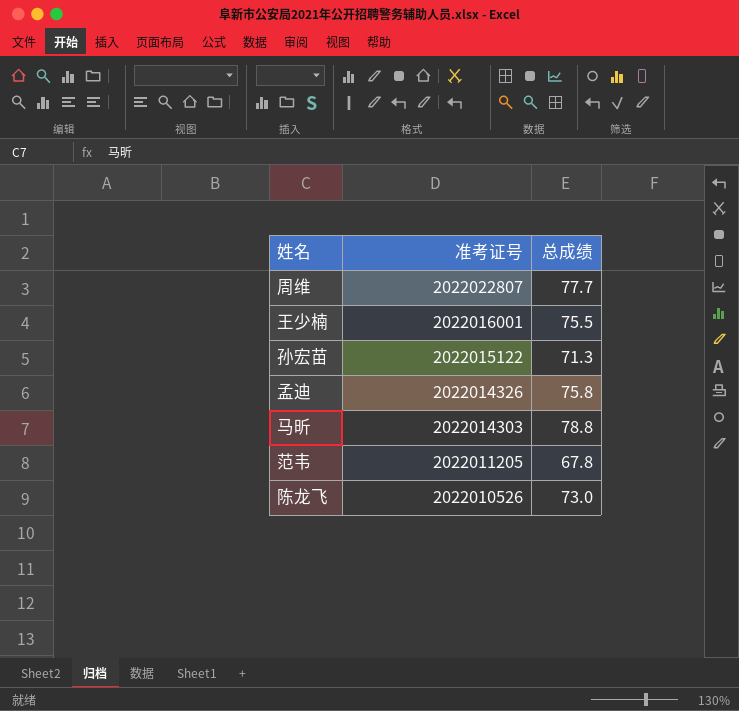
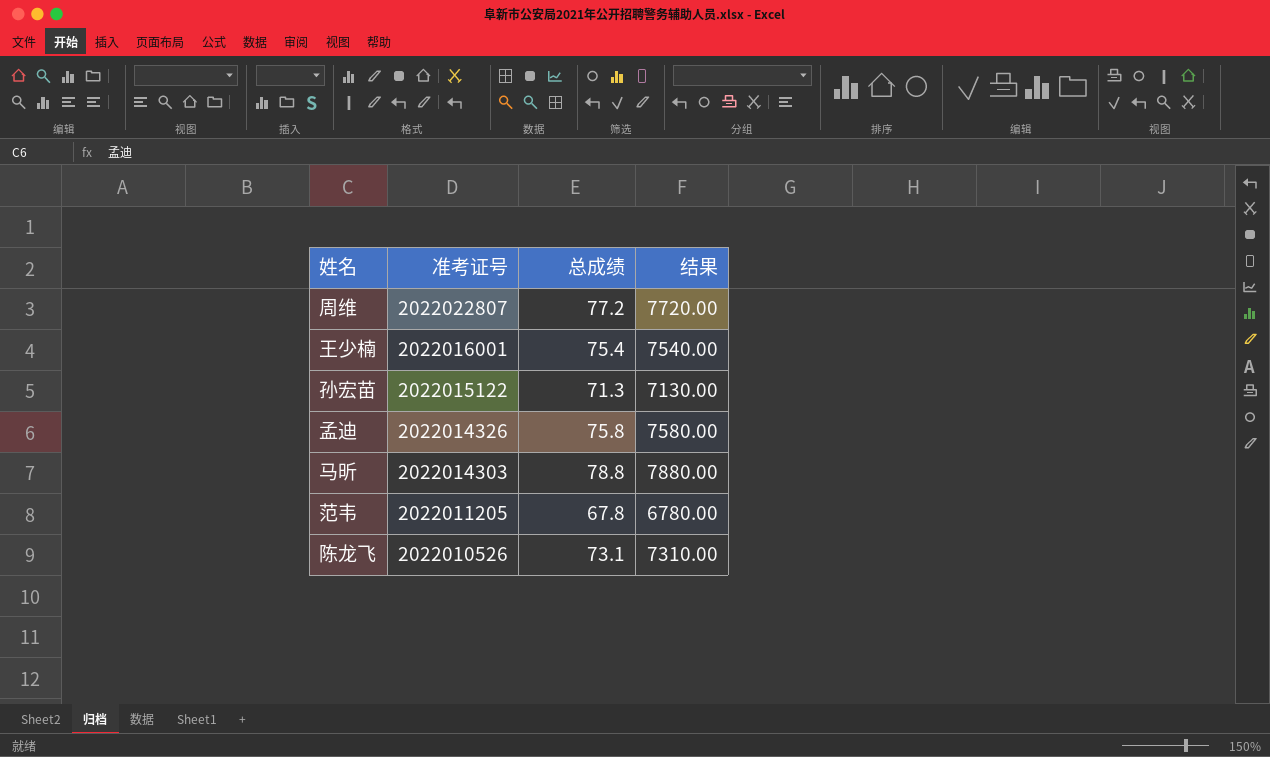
column 结果 | formula: none -> [总成绩] * 100
周维 | 总成绩: 77.7 -> 77.2
王少楠 | 总成绩: 75.5 -> 75.4
陈龙飞 | 总成绩: 73.0 -> 73.1

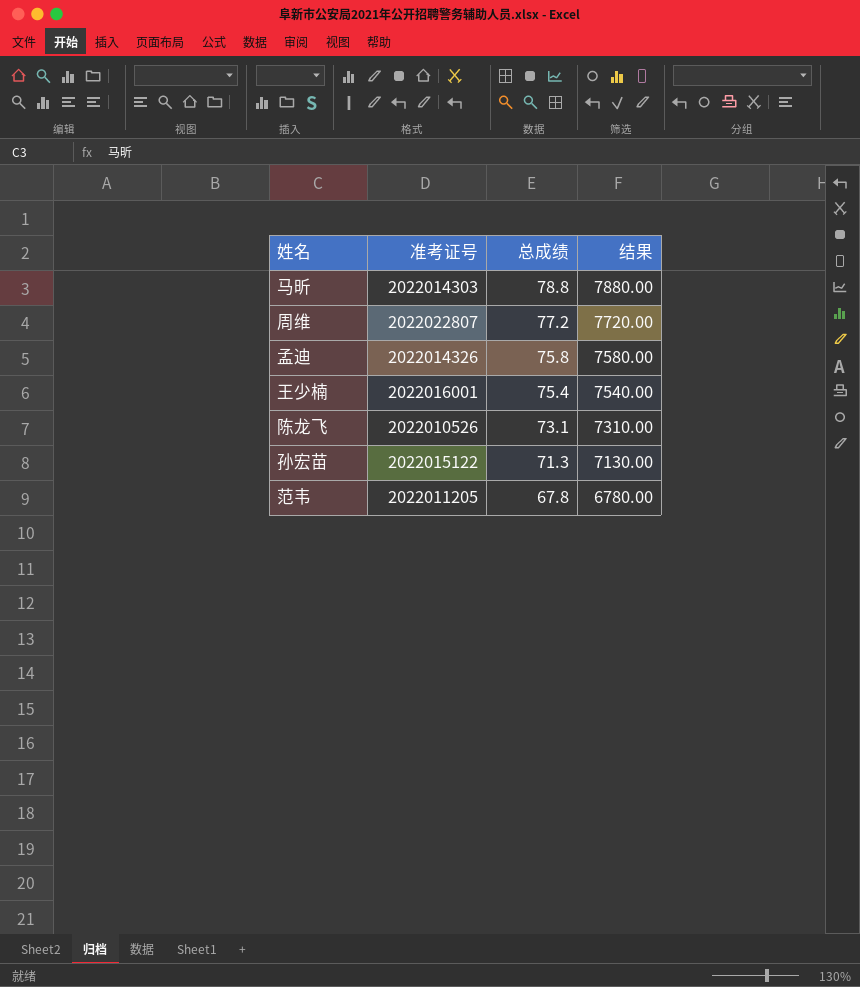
row order: 准考证号 descending -> 总成绩 descending

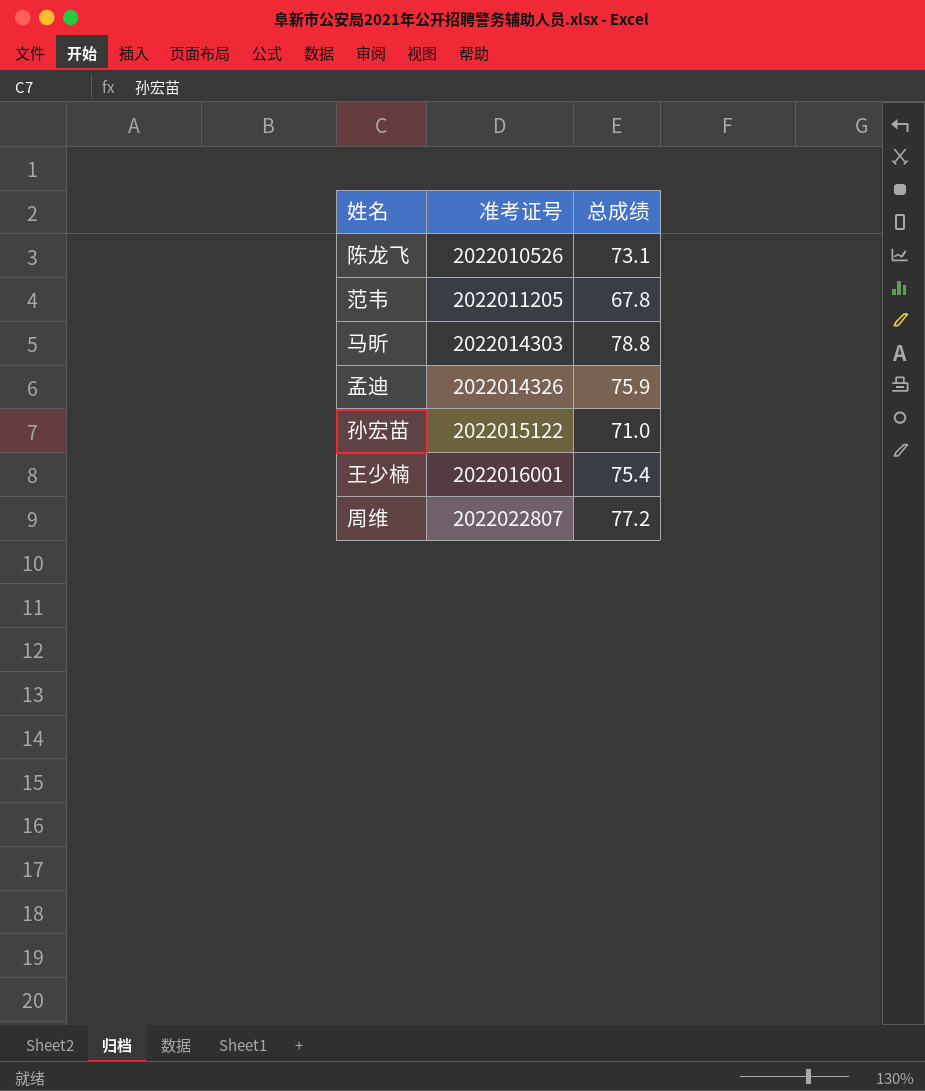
row order: 总成绩 descending -> 准考证号 ascending
column 结果 | formula: [总成绩] * 100 -> none
孟迪 | 总成绩: 75.8 -> 75.9
孙宏苗 | 总成绩: 71.3 -> 71.0

